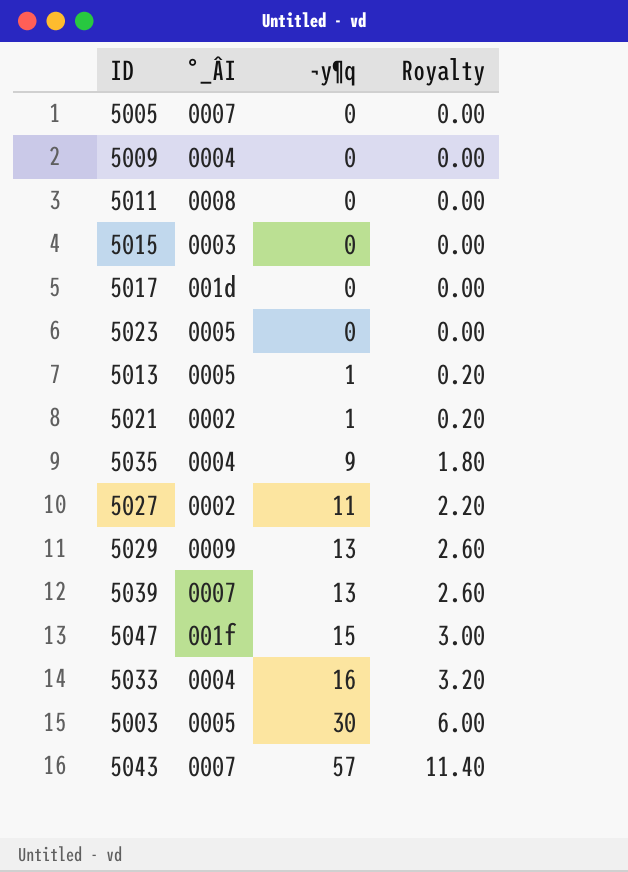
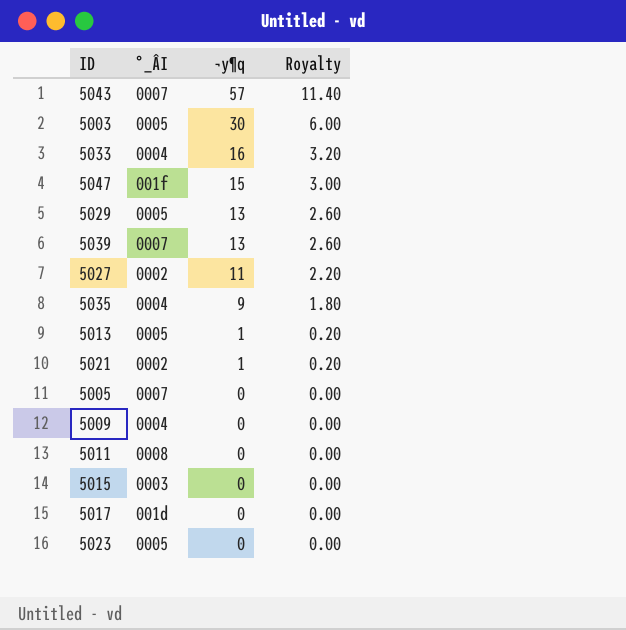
row order: ¬y¶q ascending -> ¬y¶q descending
5029 | °_ÂI: 0009 -> 0005

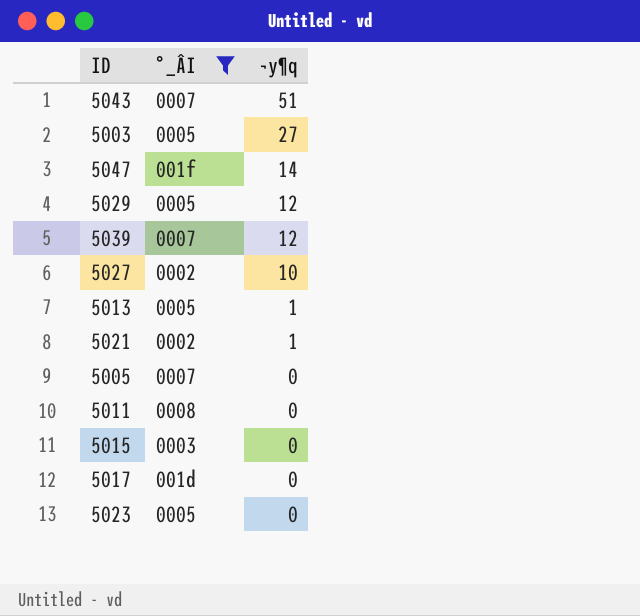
filter: none -> °_ÂI != 0004
column Royalty | formula: [¬y¶q] * 0.2 -> none
5043 | ¬y¶q: 57 -> 51
5003 | ¬y¶q: 30 -> 27
5047 | ¬y¶q: 15 -> 14
5029 | ¬y¶q: 13 -> 12
5039 | ¬y¶q: 13 -> 12
5027 | ¬y¶q: 11 -> 10

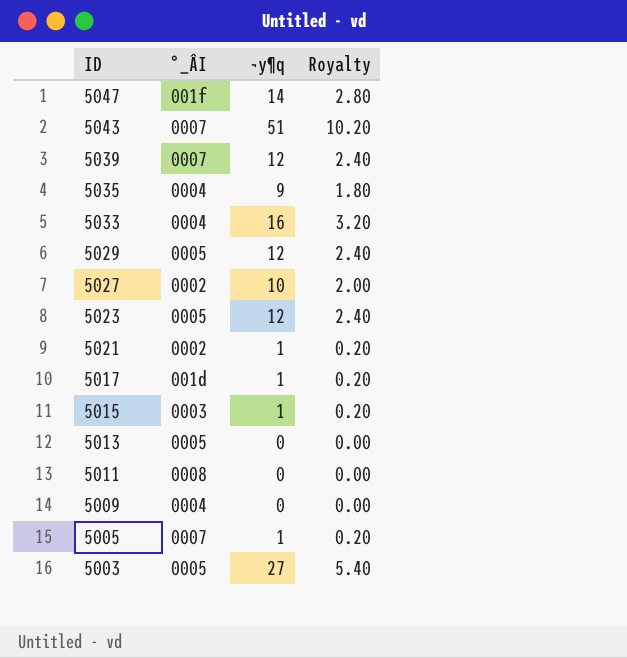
filter: °_ÂI != 0004 -> none
row order: ¬y¶q descending -> ID descending
column Royalty | formula: none -> [¬y¶q] * 0.2
5023 | ¬y¶q: 0 -> 12
5017 | ¬y¶q: 0 -> 1
5015 | ¬y¶q: 0 -> 1
5013 | ¬y¶q: 1 -> 0
5005 | ¬y¶q: 0 -> 1

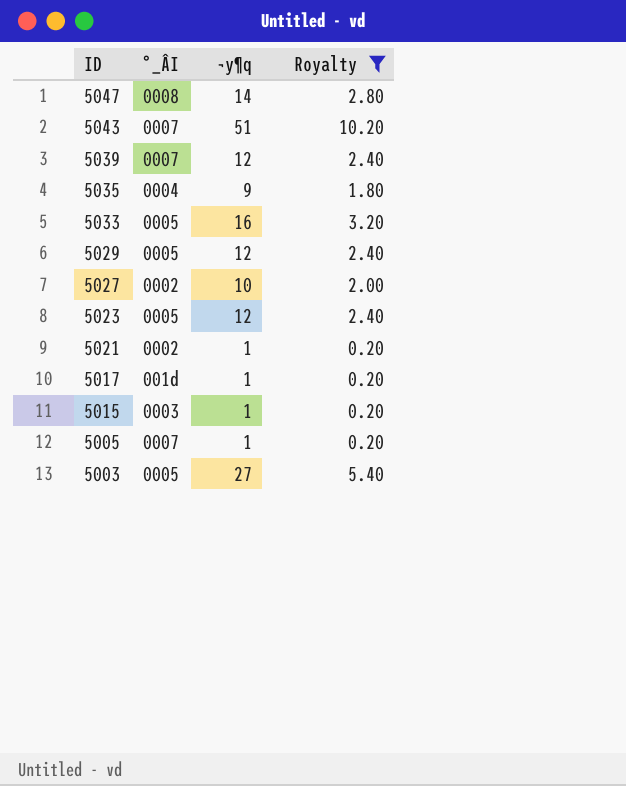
filter: none -> Royalty != 0.00
5047 | °_ÂI: 001f -> 0008
5033 | °_ÂI: 0004 -> 0005

